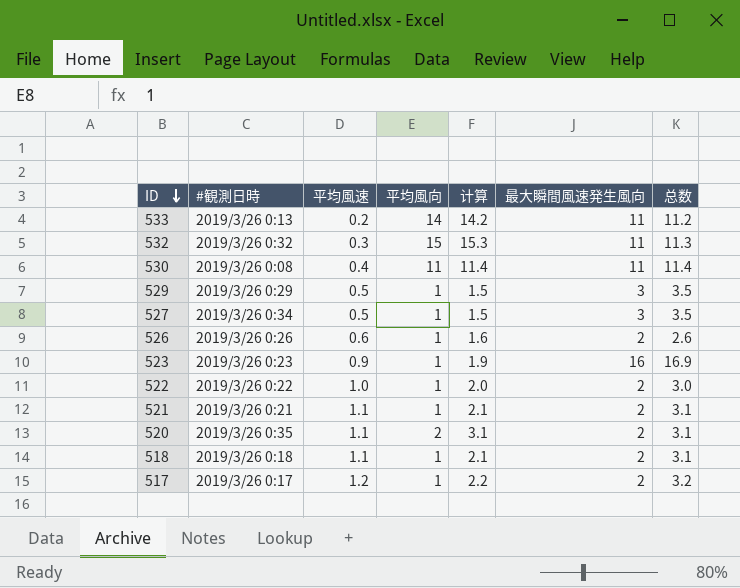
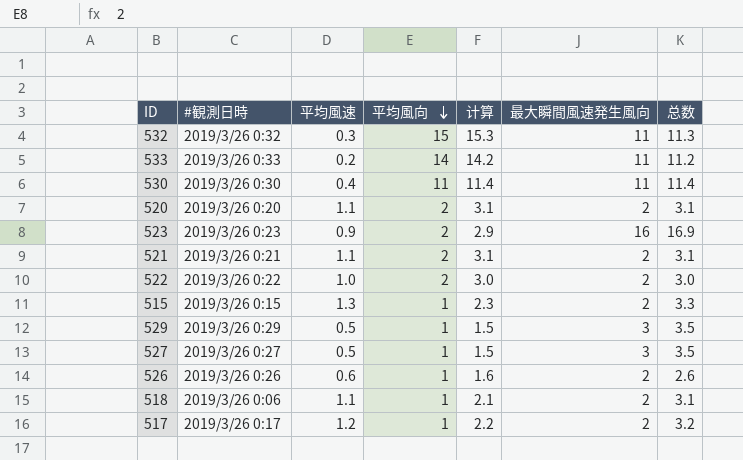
row order: ID descending -> 平均風向 descending
533 | #観測日時: 2019/3/26 0:13 -> 2019/3/26 0:33
530 | #観測日時: 2019/3/26 0:08 -> 2019/3/26 0:30
520 | #観測日時: 2019/3/26 0:35 -> 2019/3/26 0:20
523 | 平均風向: 1 -> 2
523 | 计算: 1.9 -> 2.9
521 | 平均風向: 1 -> 2
521 | 计算: 2.1 -> 3.1
522 | 平均風向: 1 -> 2
522 | 计算: 2.0 -> 3.0
row 515: none -> 2019/3/26 0:15 | 1.3 | 1 | 2.3 | 2 | 3.3
527 | #観測日時: 2019/3/26 0:34 -> 2019/3/26 0:27
518 | #観測日時: 2019/3/26 0:18 -> 2019/3/26 0:06

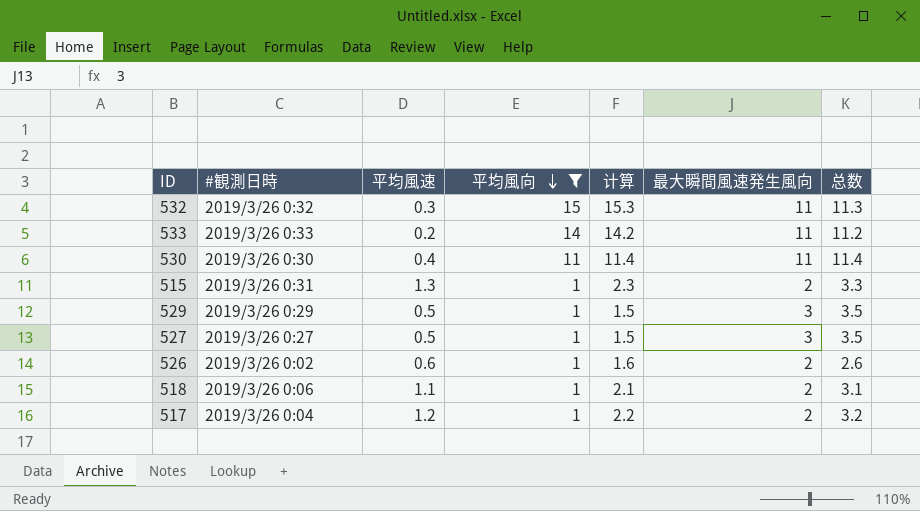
filter: none -> 平均風向 != 2
515 | #観測日時: 2019/3/26 0:15 -> 2019/3/26 0:31
526 | #観測日時: 2019/3/26 0:26 -> 2019/3/26 0:02
517 | #観測日時: 2019/3/26 0:17 -> 2019/3/26 0:04

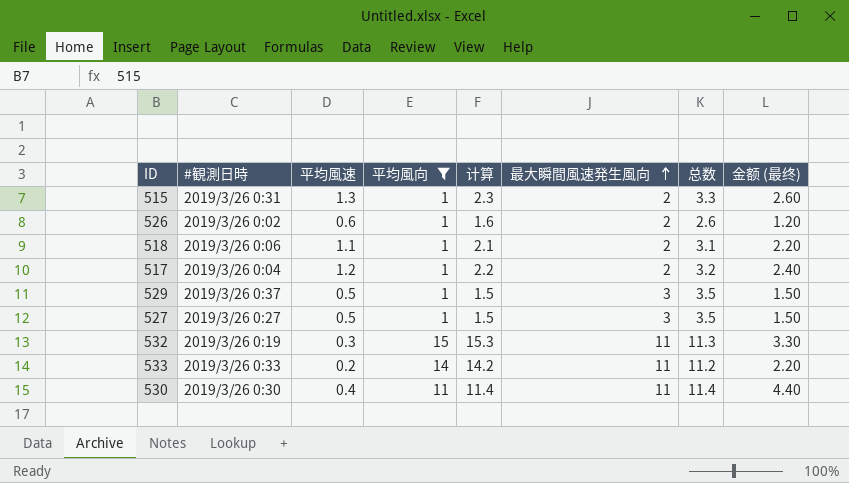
row order: 平均風向 descending -> 最大瞬間風速発生風向 ascending
column 金额 (最终) | formula: none -> [平均風速] * [最大瞬間風速発生風向]
529 | #観測日時: 2019/3/26 0:29 -> 2019/3/26 0:37
532 | #観測日時: 2019/3/26 0:32 -> 2019/3/26 0:19

